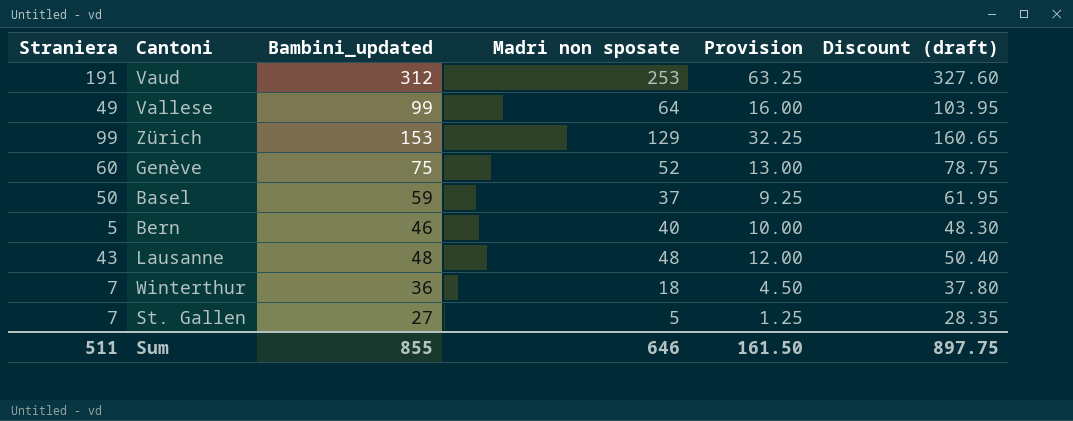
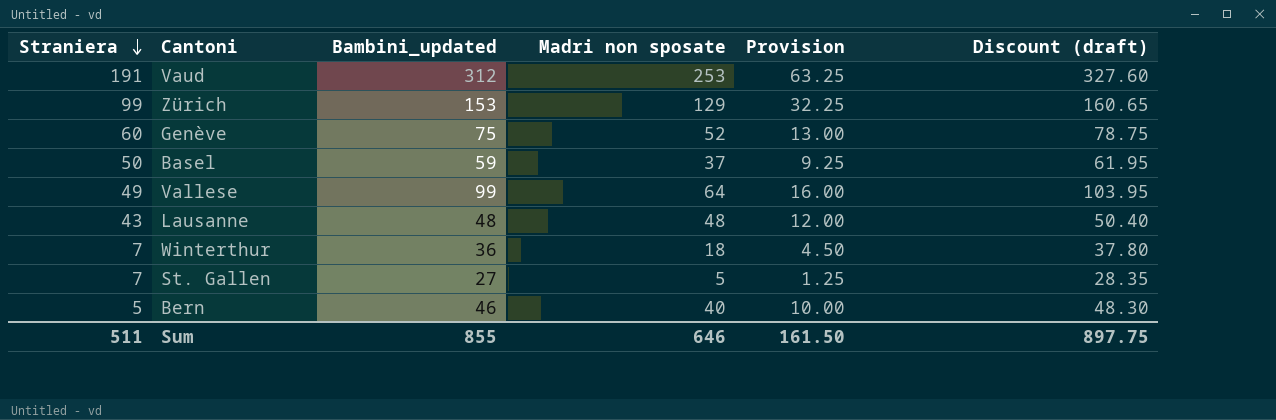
row order: none -> Straniera descending

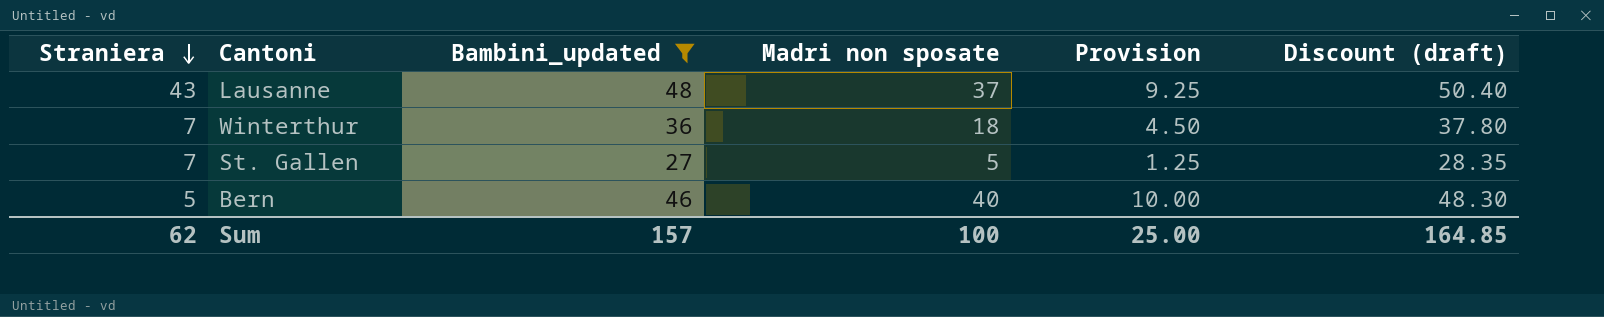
filter: none -> Bambini_updated <= 48
Lausanne | Madri non sposate: 48 -> 37
Lausanne | Provision: 12.00 -> 9.25
Sum | Straniera: 511 -> 62
Sum | Bambini_updated: 855 -> 157
Sum | Madri non sposate: 646 -> 100
Sum | Provision: 161.50 -> 25.00
Sum | Discount (draft): 897.75 -> 164.85

